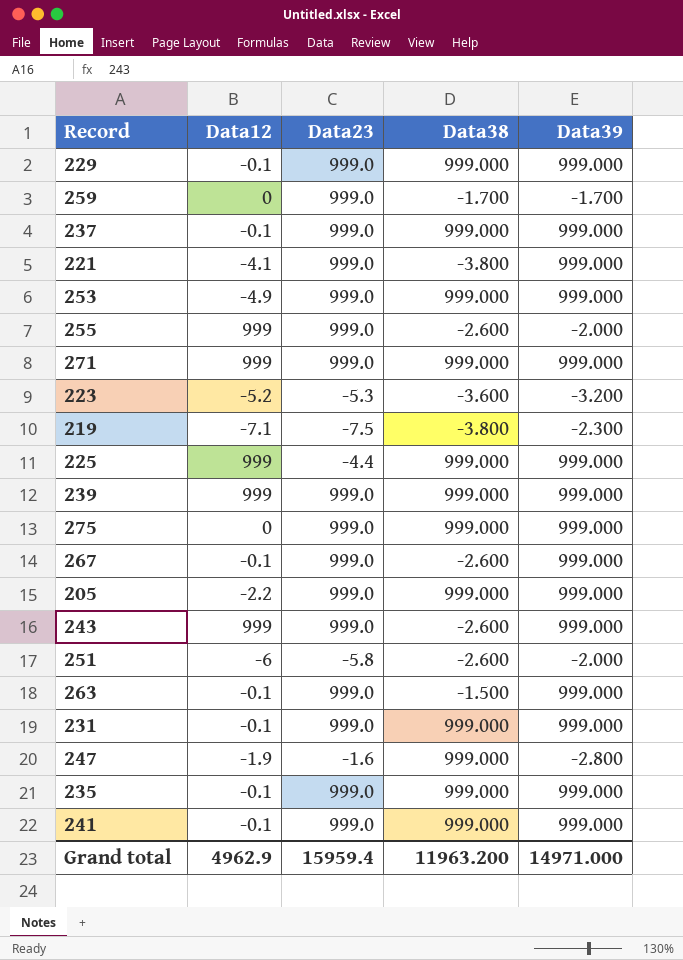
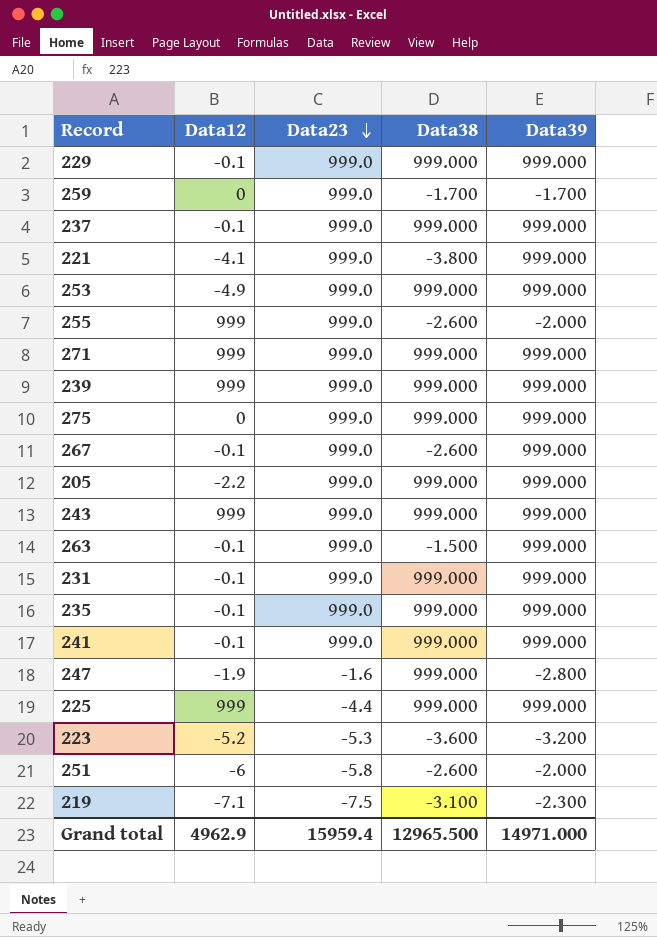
row order: none -> Data23 descending
243 | Data38: -2.600 -> 999.000
219 | Data38: -3.800 -> -3.100
Grand total | Data38: 11963.200 -> 12965.500

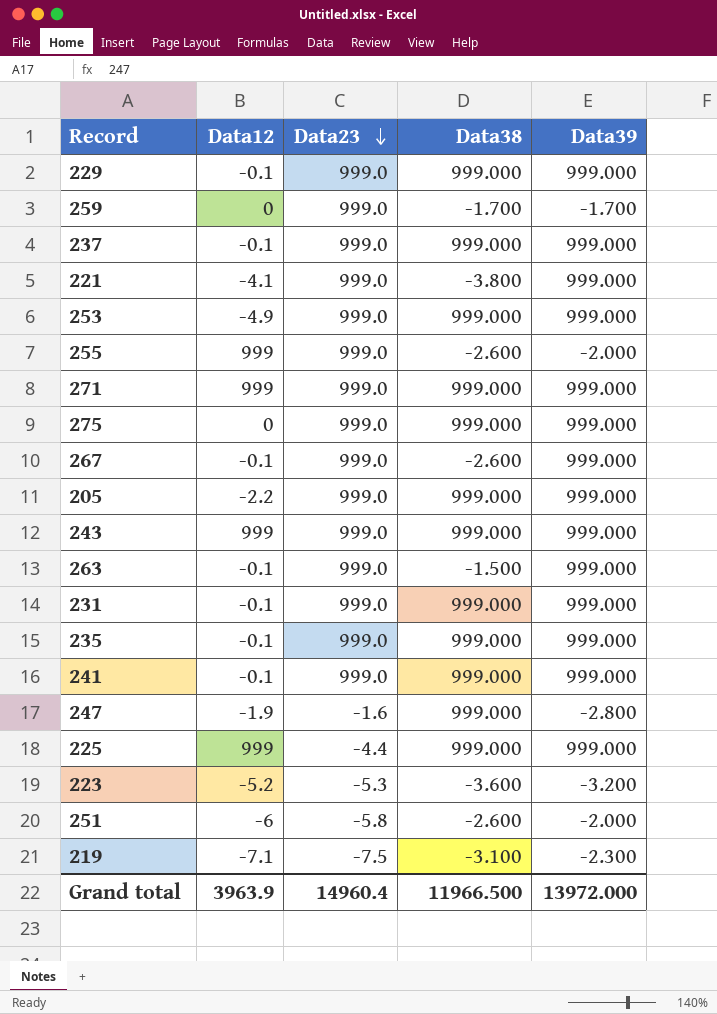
row 239: 999 | 999.0 | 999.000 | 999.000 -> none
Grand total | Data12: 4962.9 -> 3963.9
Grand total | Data23: 15959.4 -> 14960.4
Grand total | Data38: 12965.500 -> 11966.500
Grand total | Data39: 14971.000 -> 13972.000

